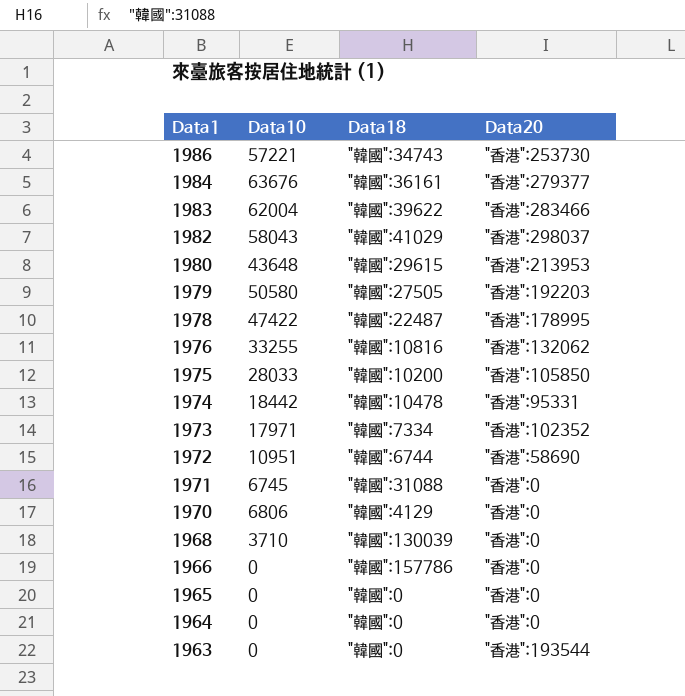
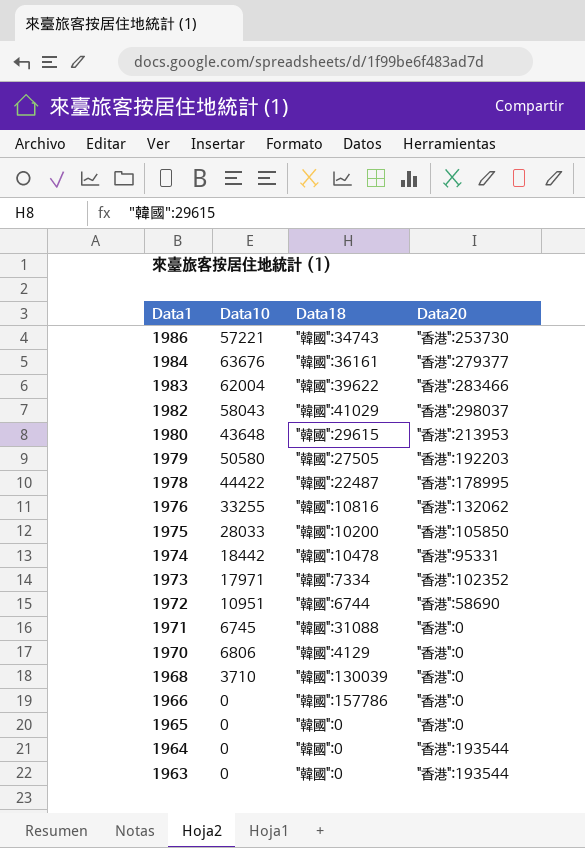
1978 | Data10: 47422 -> 44422
1964 | Data20: "香港":0 -> "香港":193544

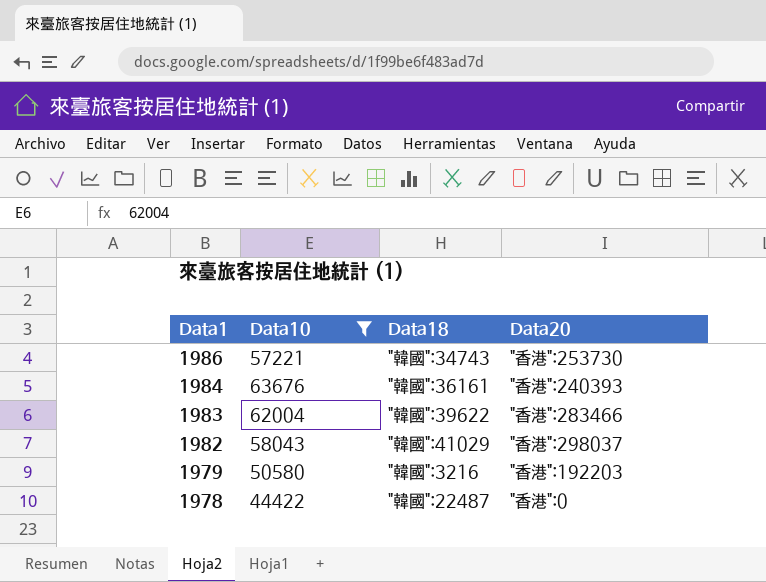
filter: none -> Data10 >= 44422
1984 | Data20: "香港":279377 -> "香港":240393
1979 | Data18: "韓國":27505 -> "韓國":3216
1978 | Data20: "香港":178995 -> "香港":0

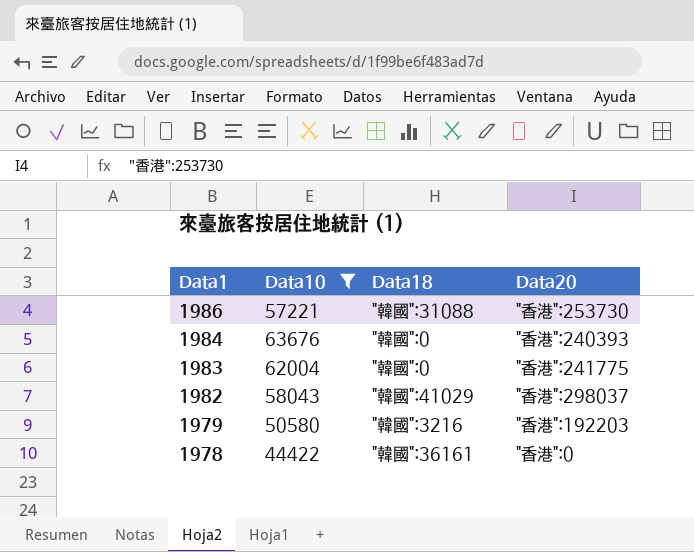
1986 | Data18: "韓國":34743 -> "韓國":31088
1984 | Data18: "韓國":36161 -> "韓國":0
1983 | Data18: "韓國":39622 -> "韓國":0
1983 | Data20: "香港":283466 -> "香港":241775
1978 | Data18: "韓國":22487 -> "韓國":36161

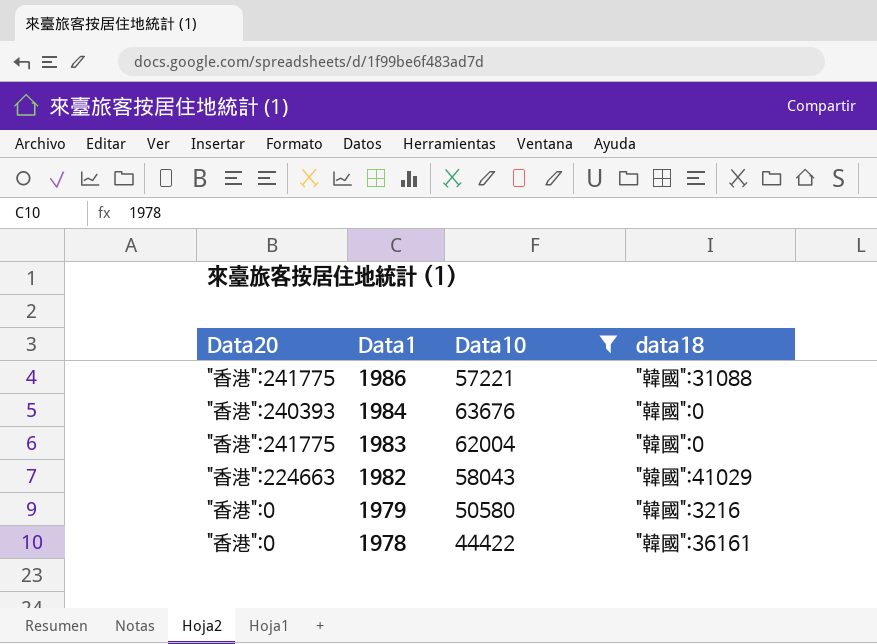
column Data20 | position: 4 -> 1
column name: Data18 -> data18
1986 | Data20: "香港":253730 -> "香港":241775
1982 | Data20: "香港":298037 -> "香港":224663
1979 | Data20: "香港":192203 -> "香港":0

